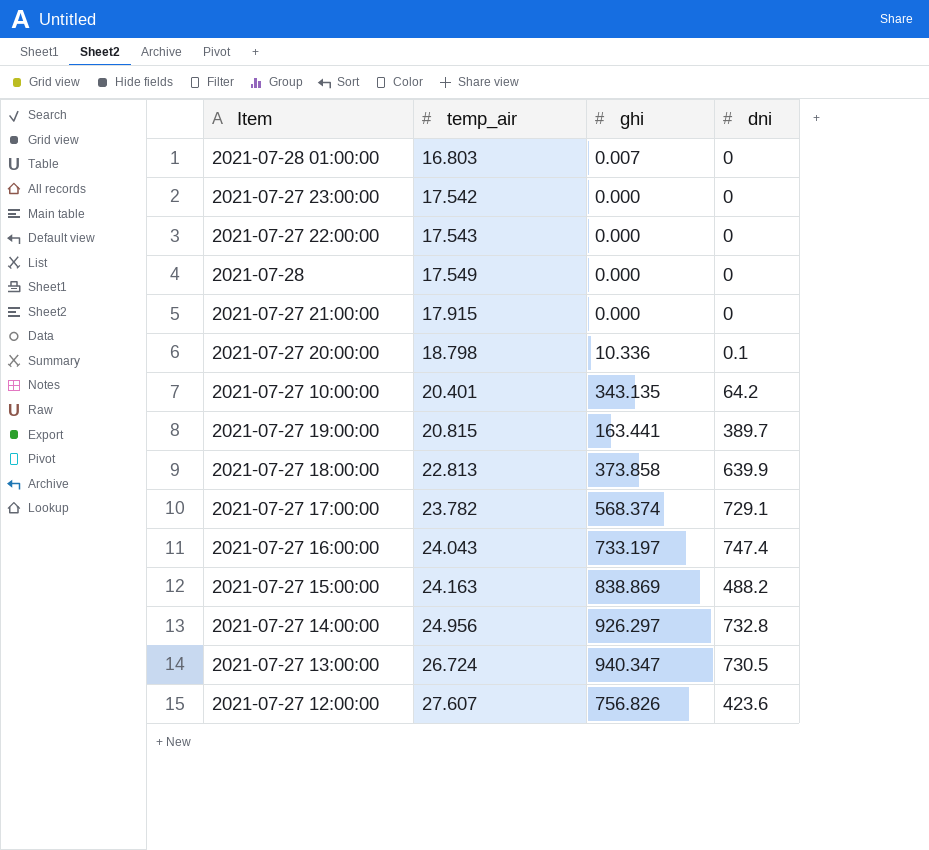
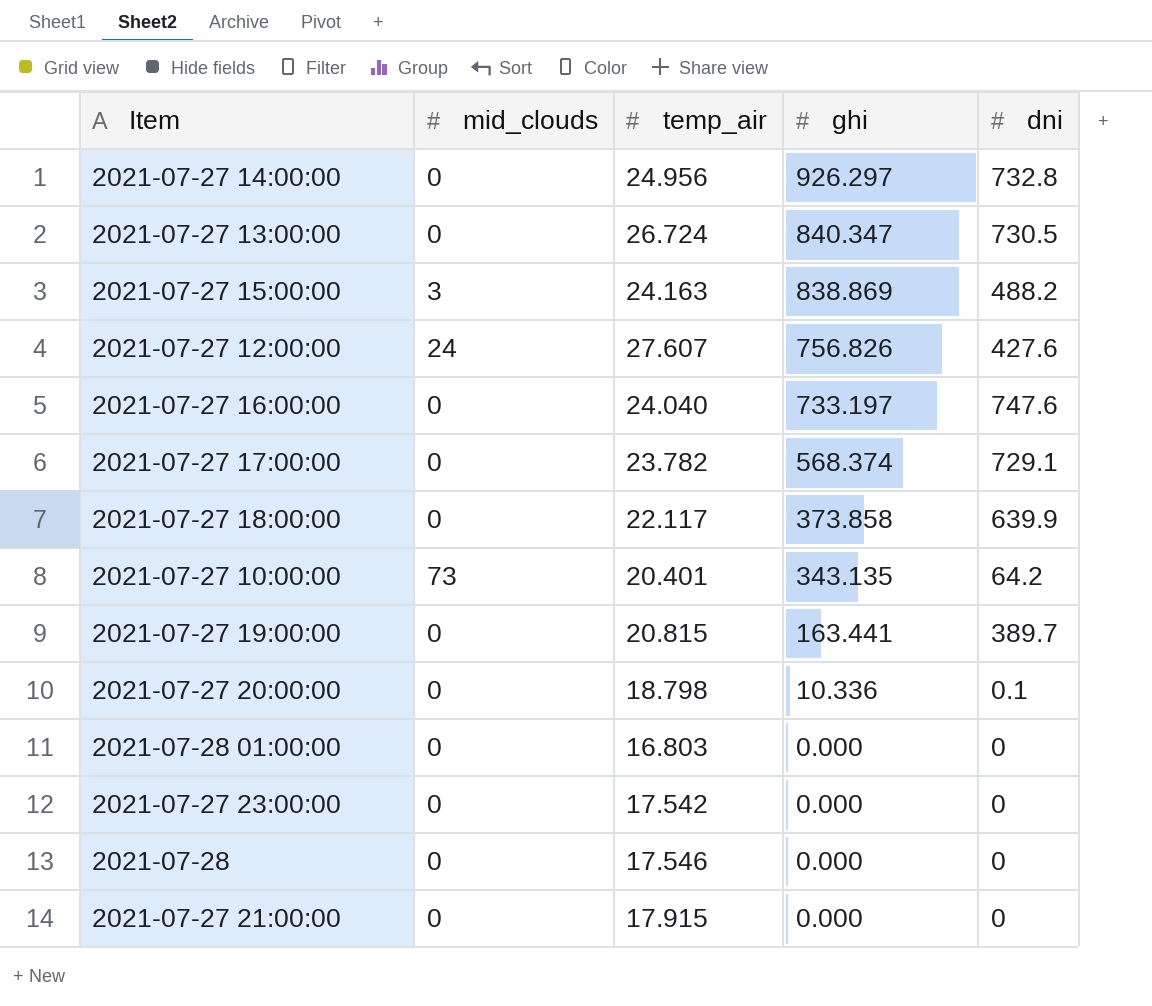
row order: temp_air ascending -> ghi descending
column mid_clouds | position: none -> 2
row 2021-07-27 22:00:00: 17.543 | 0.000 | 0 -> none
2021-07-27 13:00:00 | ghi: 940.347 -> 840.347
2021-07-27 12:00:00 | dni: 423.6 -> 427.6
2021-07-27 16:00:00 | temp_air: 24.043 -> 24.040
2021-07-27 16:00:00 | dni: 747.4 -> 747.6
2021-07-27 18:00:00 | temp_air: 22.813 -> 22.117
2021-07-28 01:00:00 | ghi: 0.007 -> 0.000
2021-07-28 | temp_air: 17.549 -> 17.546

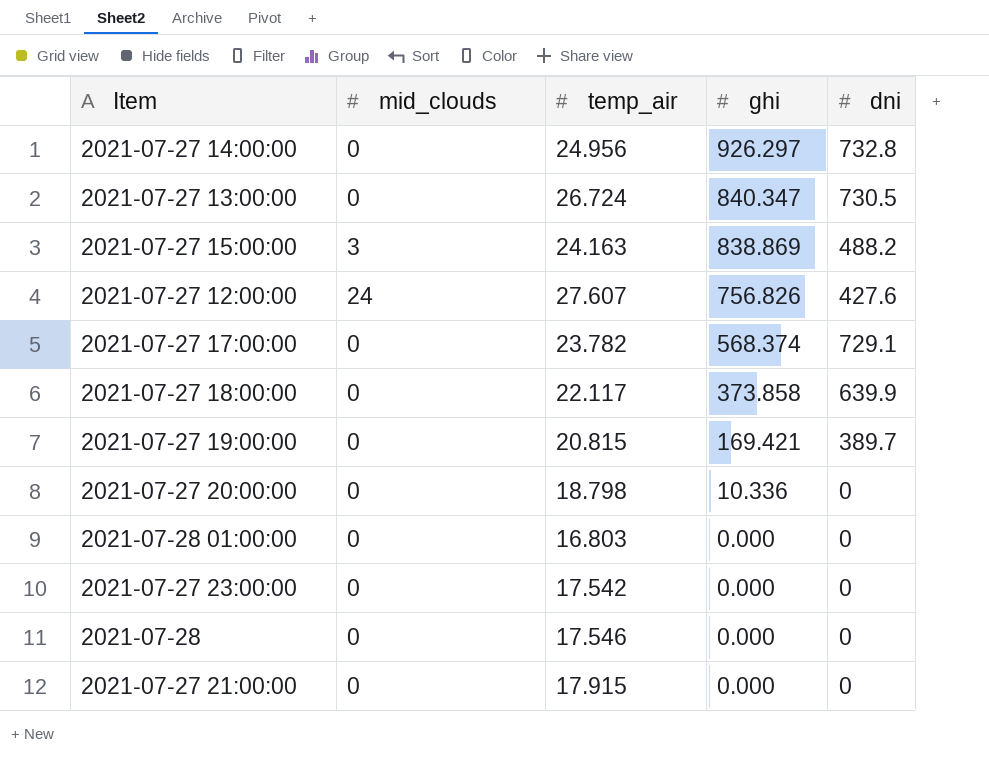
row 2021-07-27 16:00:00: 0 | 24.040 | 733.197 | 747.6 -> none
row 2021-07-27 10:00:00: 73 | 20.401 | 343.135 | 64.2 -> none
2021-07-27 19:00:00 | ghi: 163.441 -> 169.421
2021-07-27 20:00:00 | dni: 0.1 -> 0

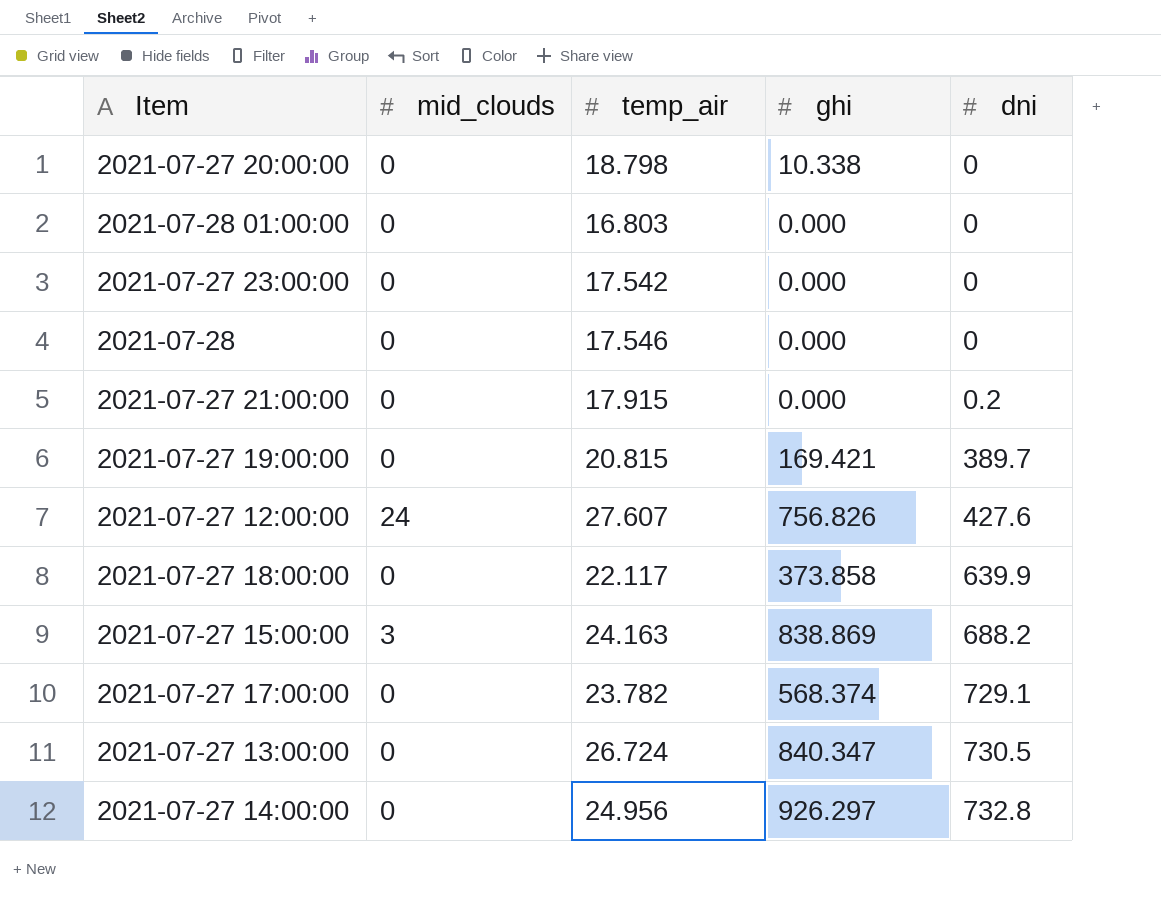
row order: ghi descending -> dni ascending
2021-07-27 20:00:00 | ghi: 10.336 -> 10.338
2021-07-27 21:00:00 | dni: 0 -> 0.2
2021-07-27 15:00:00 | dni: 488.2 -> 688.2

